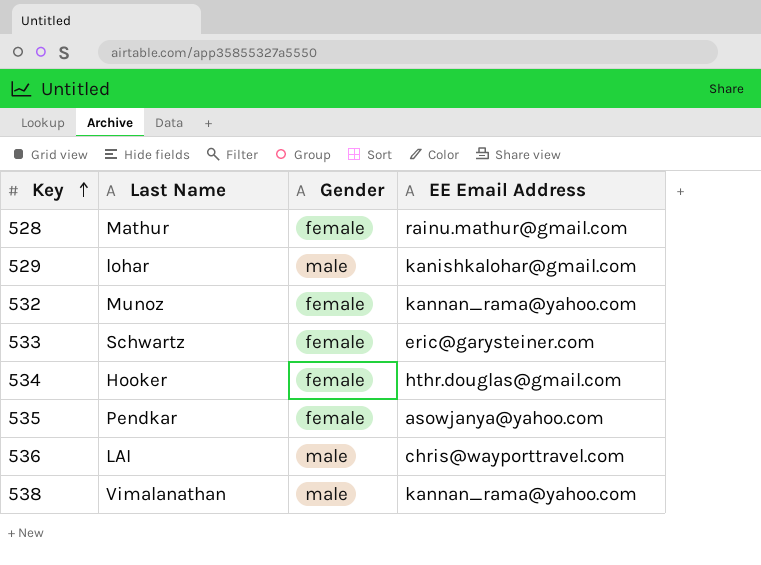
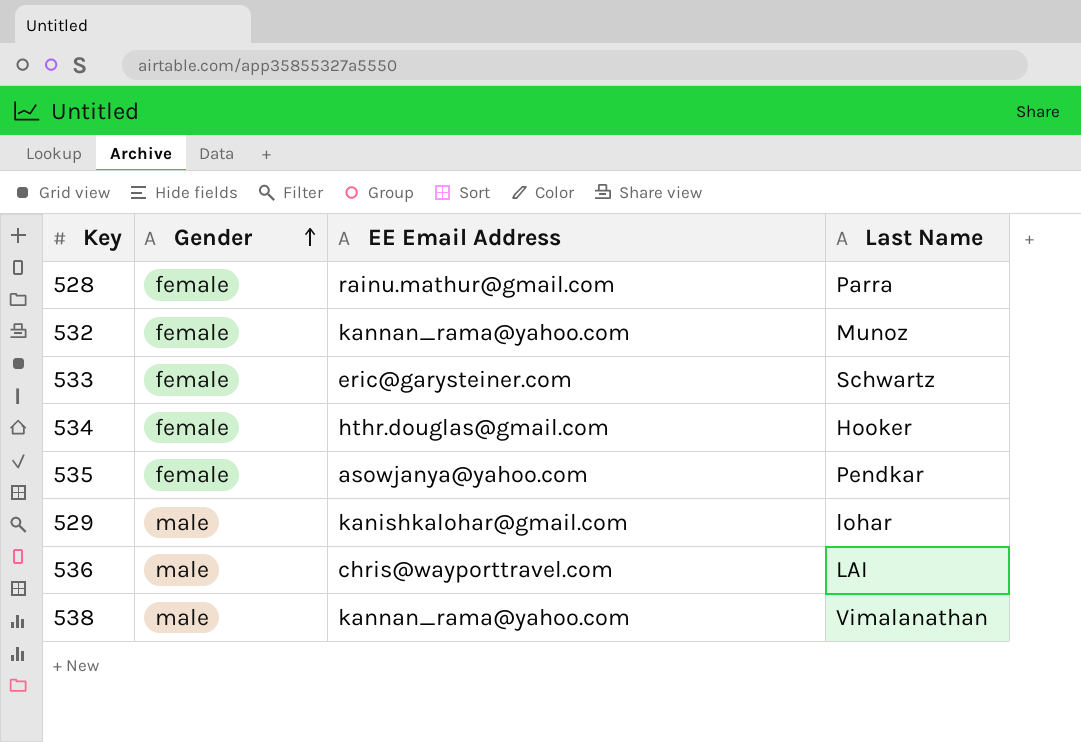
row order: Key ascending -> Gender ascending
column Last Name | position: 2 -> 4
528 | Last Name: Mathur -> Parra

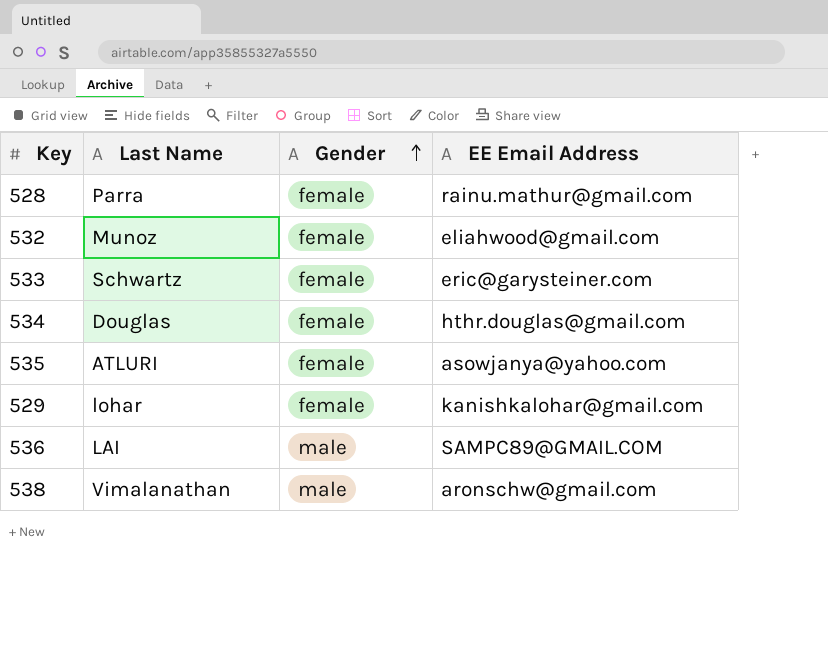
column Last Name | position: 4 -> 2
532 | EE Email Address: kannan_rama@yahoo.com -> eliahwood@gmail.com
534 | Last Name: Hooker -> Douglas
535 | Last Name: Pendkar -> ATLURI
529 | Gender: male -> female
536 | EE Email Address: chris@wayporttravel.com -> SAMPC89@GMAIL.COM
538 | EE Email Address: kannan_rama@yahoo.com -> aronschw@gmail.com

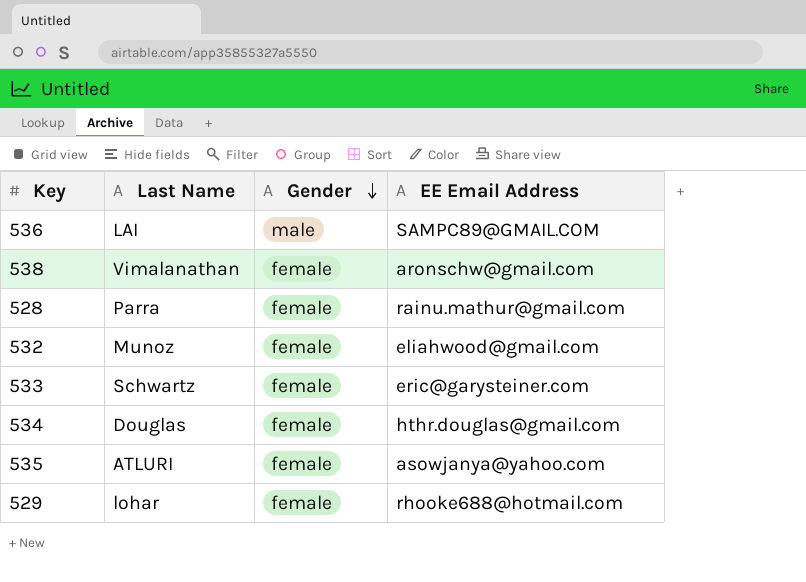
row order: Gender ascending -> Gender descending
538 | Gender: male -> female
529 | EE Email Address: kanishkalohar@gmail.com -> rhooke688@hotmail.com

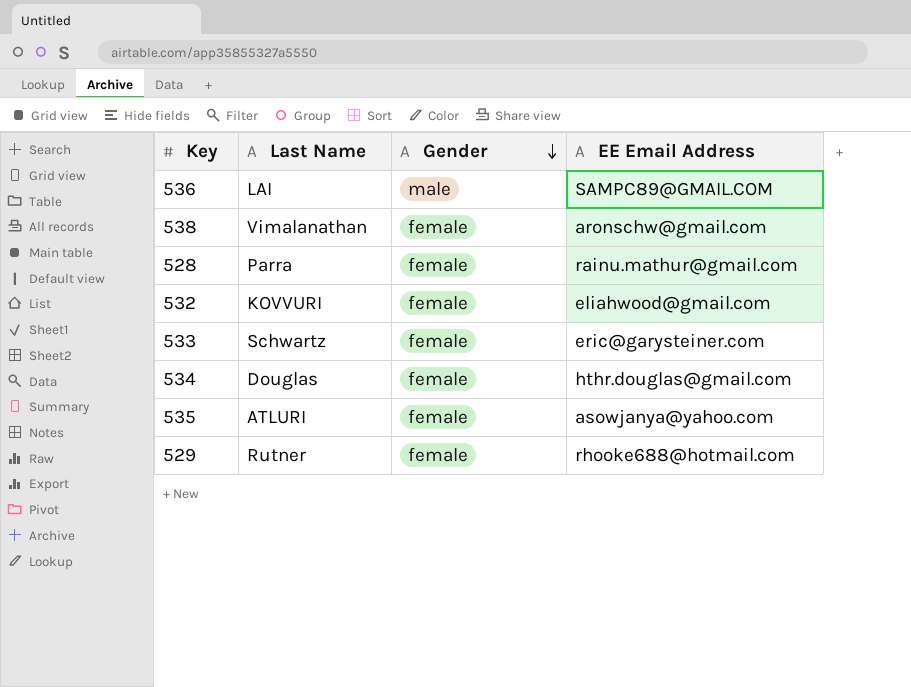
532 | Last Name: Munoz -> KOVVURI
529 | Last Name: lohar -> Rutner

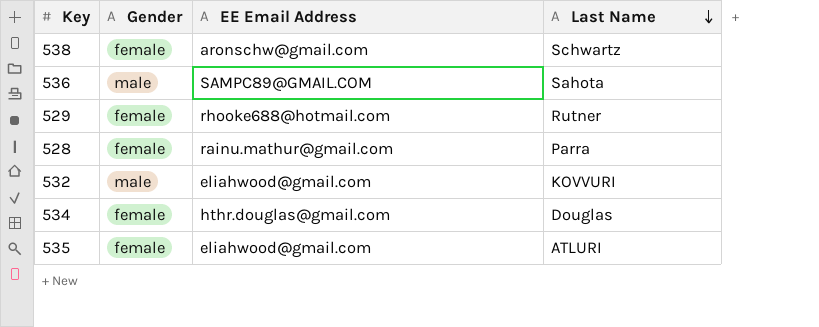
row order: Gender descending -> Last Name descending
column Last Name | position: 2 -> 4
row 533: Schwartz | female | eric@garysteiner.com -> none
538 | Last Name: Vimalanathan -> Schwartz
536 | Last Name: LAI -> Sahota
532 | Gender: female -> male
535 | EE Email Address: asowjanya@yahoo.com -> eliahwood@gmail.com

